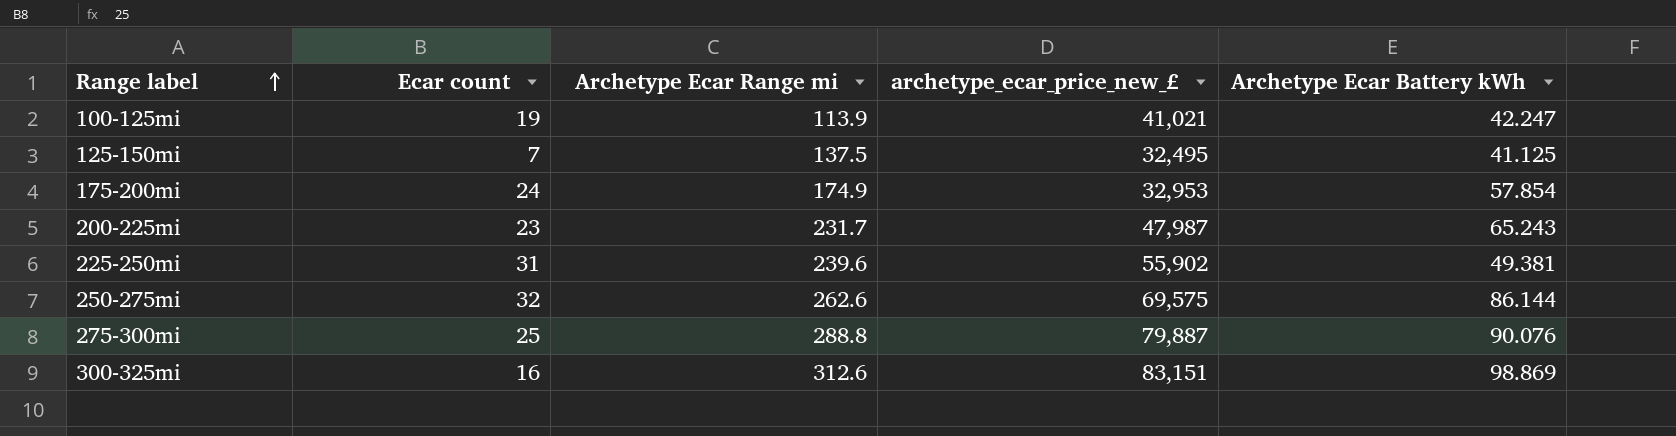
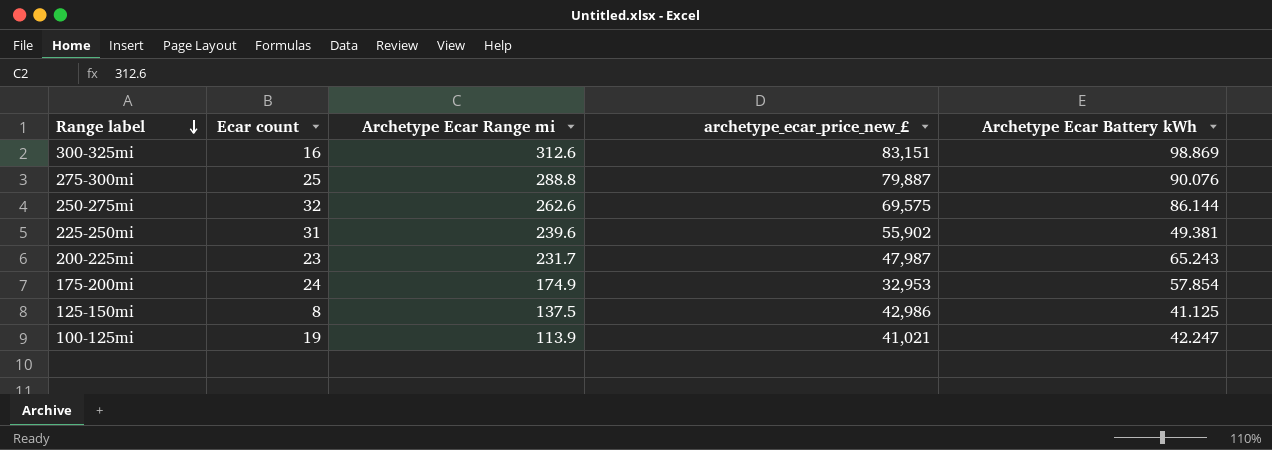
row order: Range label ascending -> Range label descending
125-150mi | Ecar count: 7 -> 8
125-150mi | archetype_ecar_price_new_£: 32,495 -> 42,986

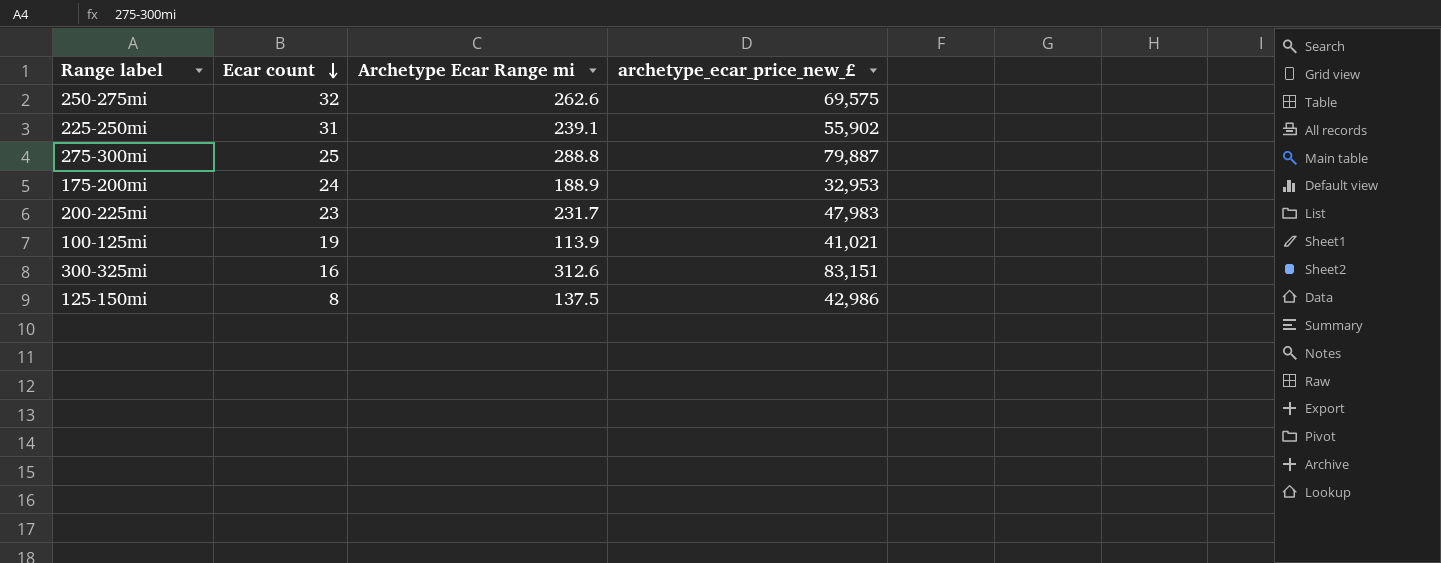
row order: Range label descending -> Ecar count descending
column Archetype Ecar Battery kWh | position: 5 -> none
225-250mi | Archetype Ecar Range mi: 239.6 -> 239.1
175-200mi | Archetype Ecar Range mi: 174.9 -> 188.9
200-225mi | archetype_ecar_price_new_£: 47,987 -> 47,983

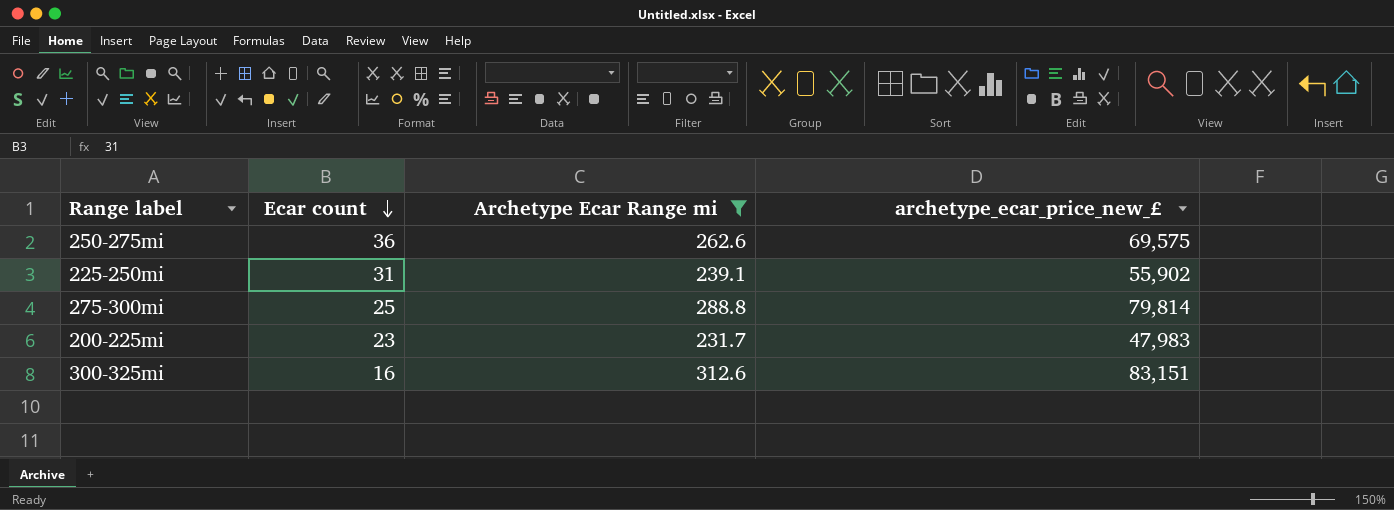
filter: none -> Archetype Ecar Range mi >= 231.7
250-275mi | Ecar count: 32 -> 36
275-300mi | archetype_ecar_price_new_£: 79,887 -> 79,814

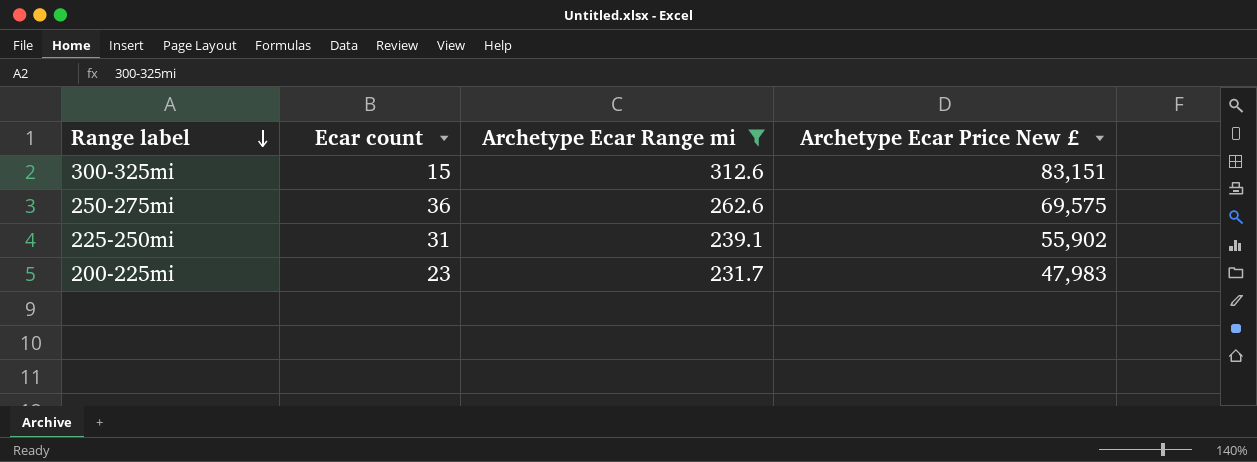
row order: Ecar count descending -> Range label descending
column name: archetype_ecar_price_new_£ -> Archetype Ecar Price New £
row 275-300mi: 25 | 288.8 | 79,814 -> none
300-325mi | Ecar count: 16 -> 15

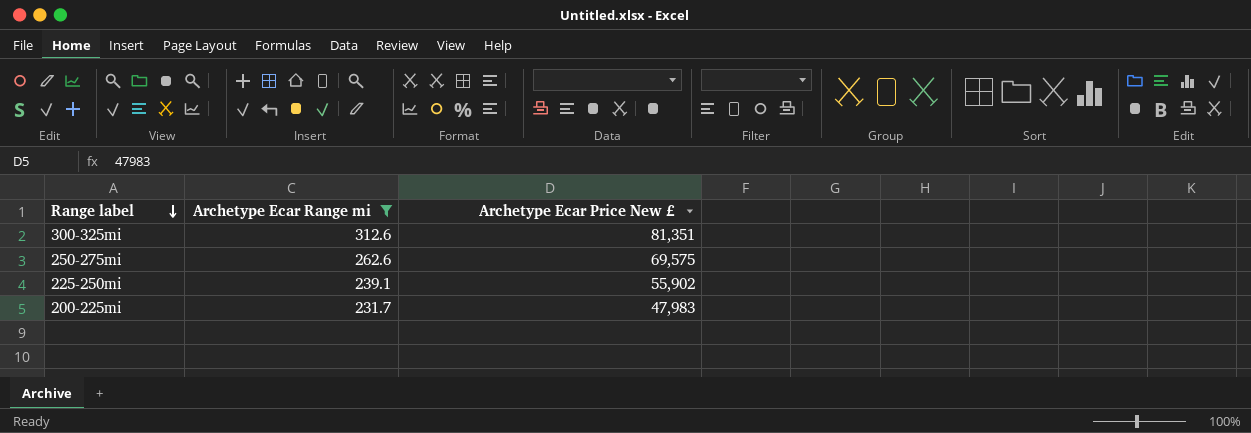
column Ecar count | position: 2 -> none
300-325mi | Archetype Ecar Price New £: 83,151 -> 81,351

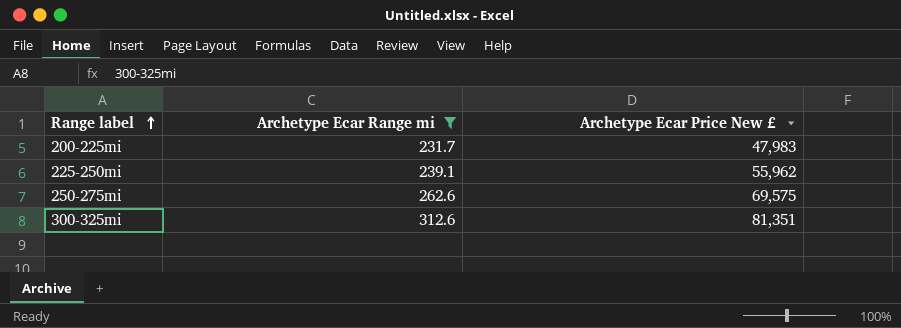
row order: Range label descending -> Range label ascending
225-250mi | Archetype Ecar Price New £: 55,902 -> 55,962

